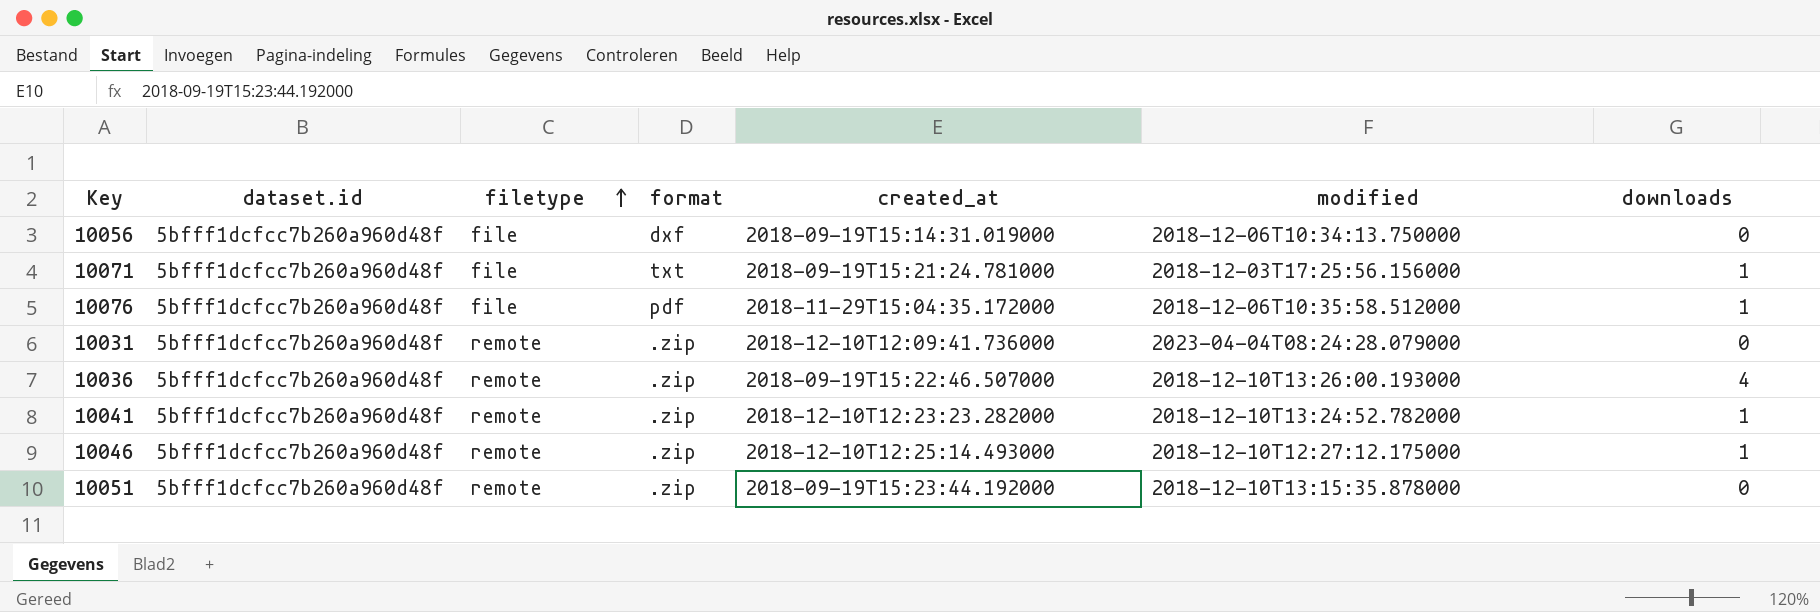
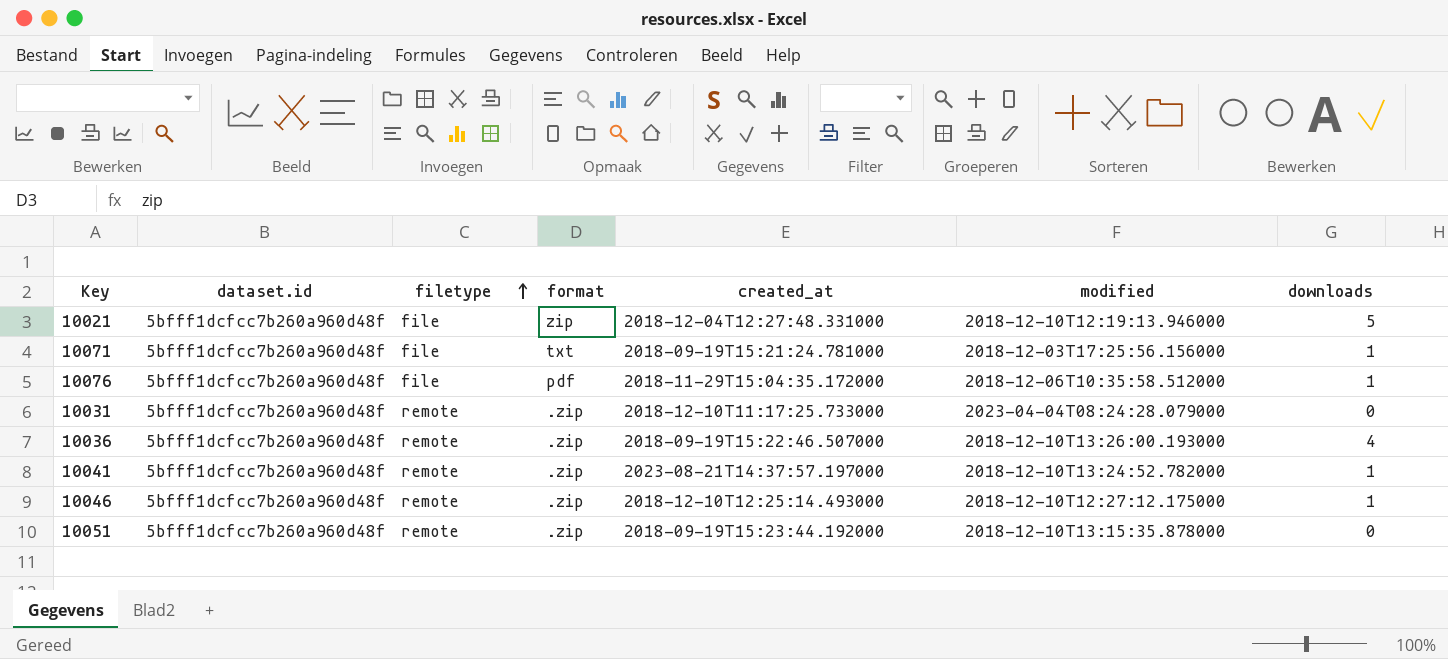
row 10056: 5bfff1dcfcc7b260a960d48f | file | dxf | 2018-09-19T15:14:31.019000 | 2018-12-06T10:34:13.750000 | 0 -> none
row 10021: none -> 5bfff1dcfcc7b260a960d48f | file | zip | 2018-12-04T12:27:48.331000 | 2018-12-10T12:19:13.946000 | 5
10031 | created_at: 2018-12-10T12:09:41.736000 -> 2018-12-10T11:17:25.733000
10041 | created_at: 2018-12-10T12:23:23.282000 -> 2023-08-21T14:37:57.197000

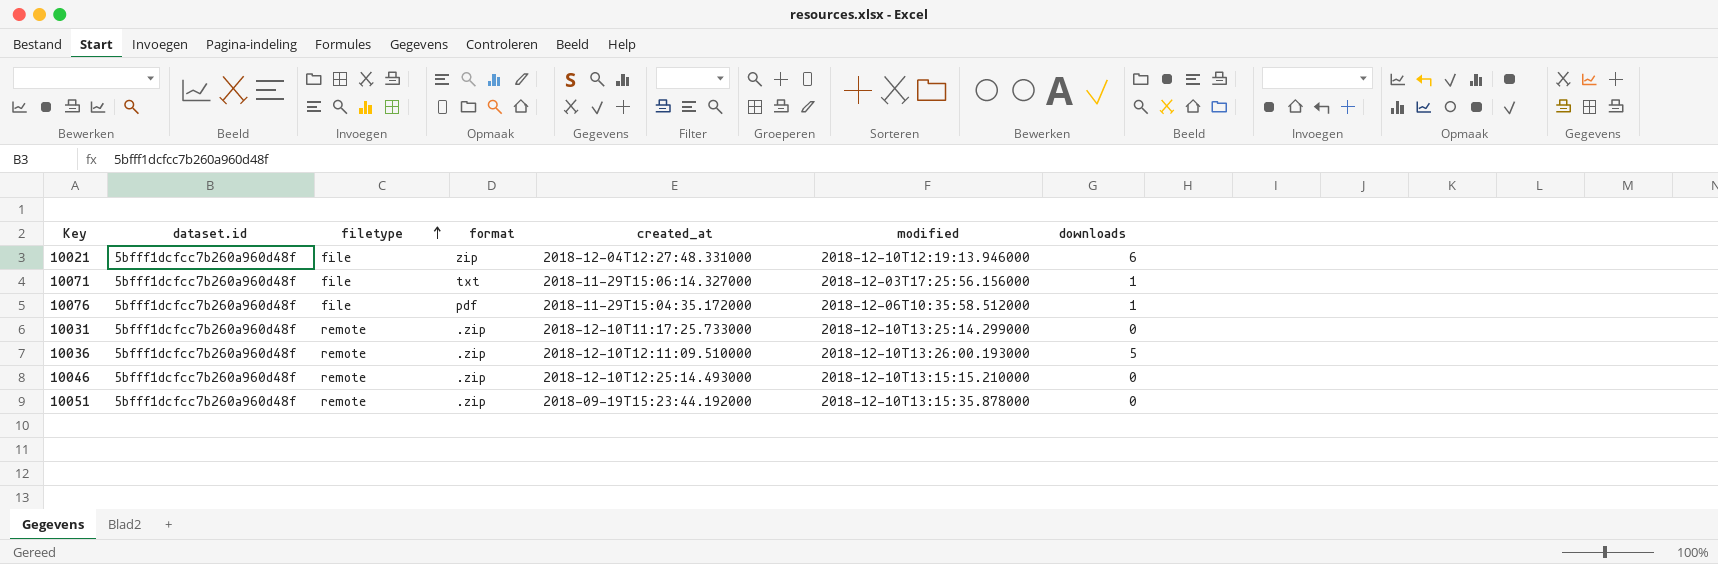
row 10041: 5bfff1dcfcc7b260a960d48f | remote | .zip | 2023-08-21T14:37:57.197000 | 2018-12-10T13:24:52.782000 | 1 -> none
10021 | downloads: 5 -> 6
10071 | created_at: 2018-09-19T15:21:24.781000 -> 2018-11-29T15:06:14.327000
10031 | modified: 2023-04-04T08:24:28.079000 -> 2018-12-10T13:25:14.299000
10036 | created_at: 2018-09-19T15:22:46.507000 -> 2018-12-10T12:11:09.510000
10036 | downloads: 4 -> 5
10046 | modified: 2018-12-10T12:27:12.175000 -> 2018-12-10T13:15:15.210000
10046 | downloads: 1 -> 0

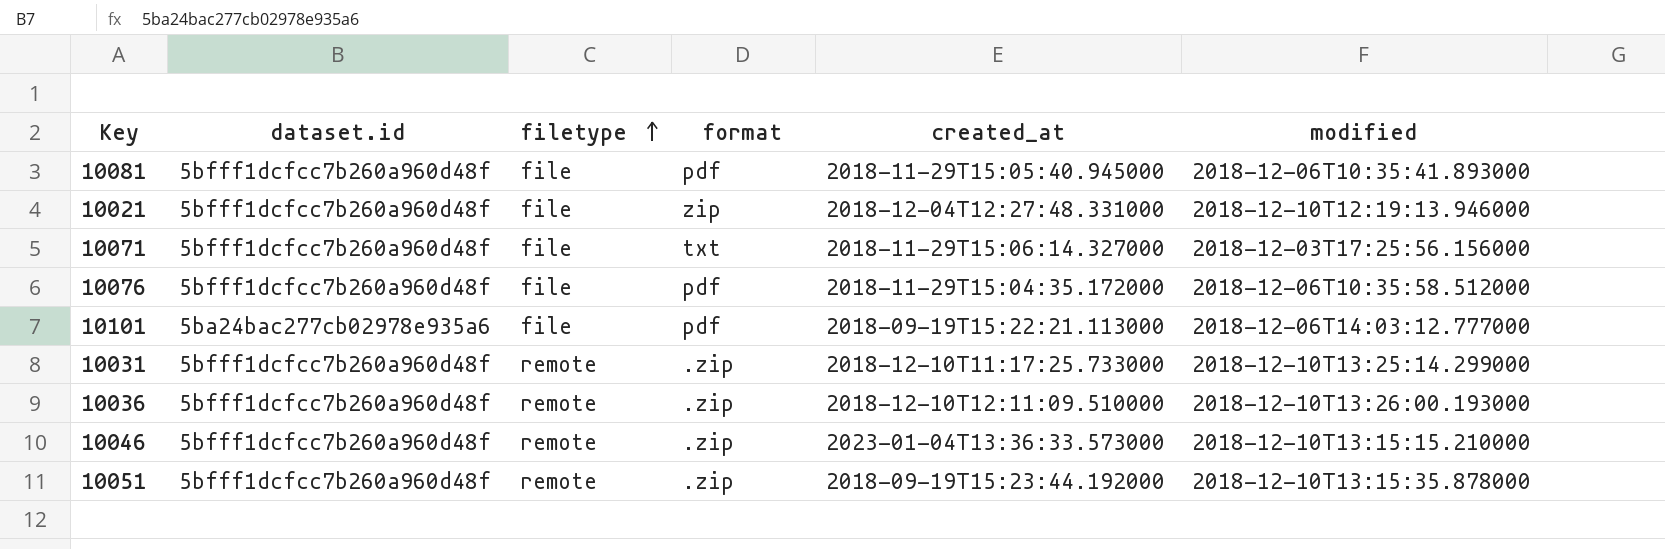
column downloads | position: 7 -> none
row 10081: none -> 5bfff1dcfcc7b260a960d48f | file | pdf | 2018-11-29T15:05:40.945000 | 2018-12-06T10:35:41.893000
row 10101: none -> 5ba24bac277cb02978e935a6 | file | pdf | 2018-09-19T15:22:21.113000 | 2018-12-06T14:03:12.777000
10046 | created_at: 2018-12-10T12:25:14.493000 -> 2023-01-04T13:36:33.573000

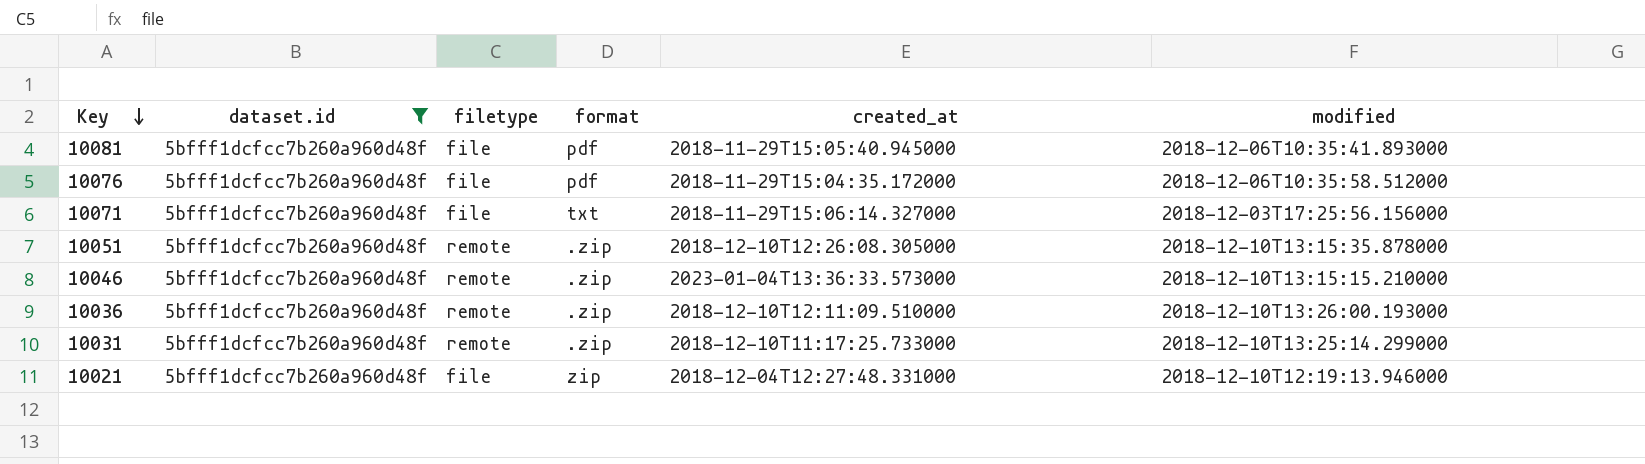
filter: none -> dataset.id = 5bfff1dcfcc7b260a960d48f
row order: filetype ascending -> Key descending
10051 | created_at: 2018-09-19T15:23:44.192000 -> 2018-12-10T12:26:08.305000

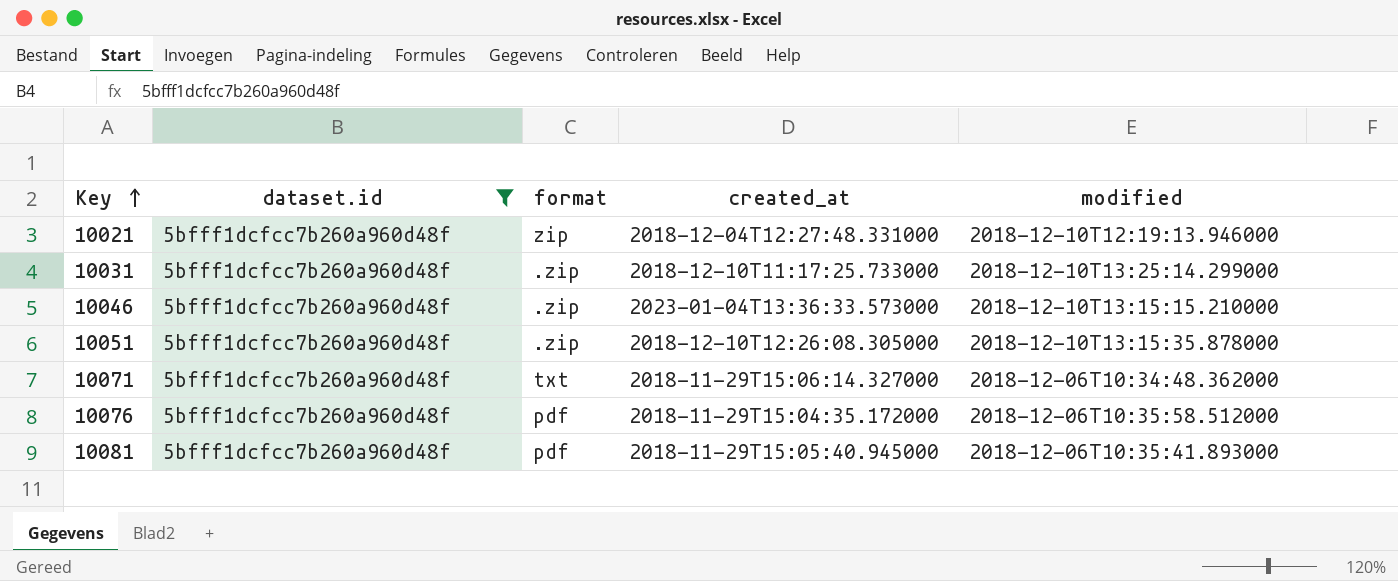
row order: Key descending -> Key ascending
column filetype | position: 3 -> none
row 10036: 5bfff1dcfcc7b260a960d48f | remote | .zip | 2018-12-10T12:11:09.510000 | 2018-12-10T13:26:00.193000 -> none
10071 | modified: 2018-12-03T17:25:56.156000 -> 2018-12-06T10:34:48.362000

